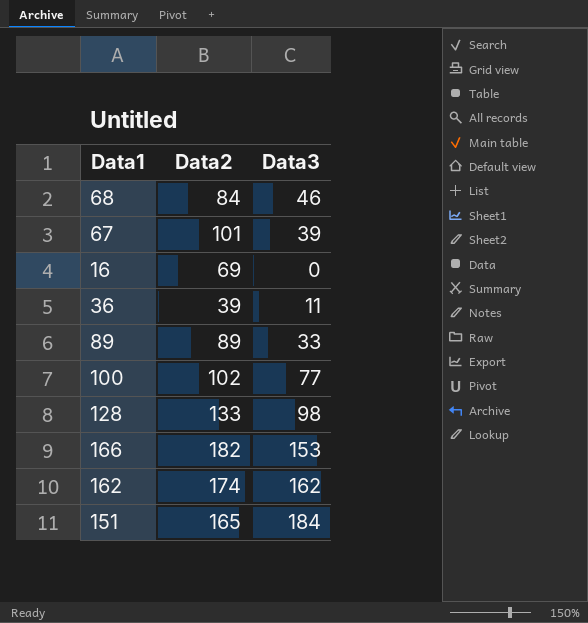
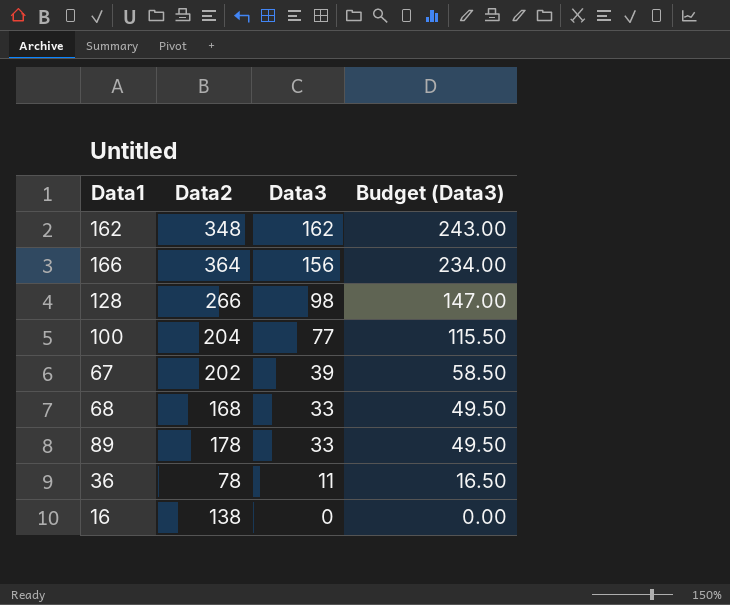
row order: none -> Data3 descending
column Budget (Data3) | formula: none -> [Data3] * 1.5
row 151: 165 | 184 -> none
162 | Data2: 174 -> 348
166 | Data2: 182 -> 364
166 | Data3: 153 -> 156
128 | Data2: 133 -> 266
100 | Data2: 102 -> 204
67 | Data2: 101 -> 202
68 | Data2: 84 -> 168
68 | Data3: 46 -> 33
89 | Data2: 89 -> 178
36 | Data2: 39 -> 78
16 | Data2: 69 -> 138

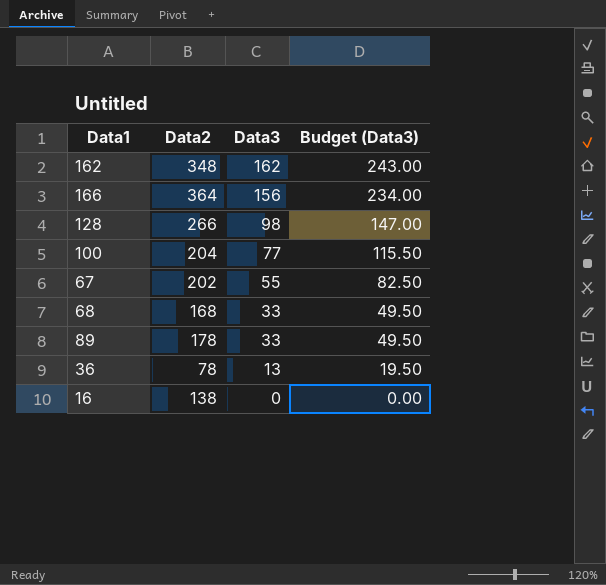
67 | Data3: 39 -> 55
67 | Budget (Data3): 58.50 -> 82.50
36 | Data3: 11 -> 13
36 | Budget (Data3): 16.50 -> 19.50

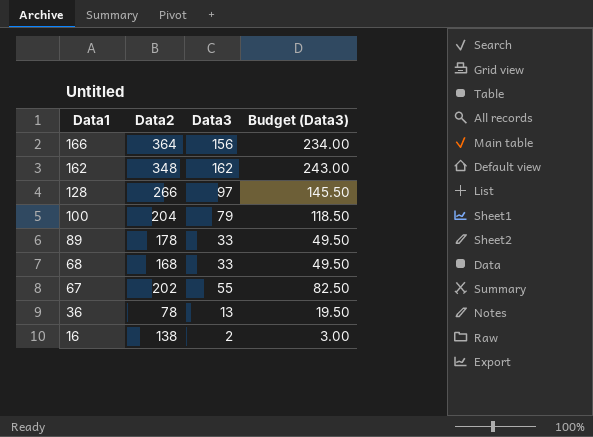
row order: Data3 descending -> Data1 descending
128 | Data3: 98 -> 97
128 | Budget (Data3): 147.00 -> 145.50
100 | Data3: 77 -> 79
100 | Budget (Data3): 115.50 -> 118.50
16 | Data3: 0 -> 2
16 | Budget (Data3): 0.00 -> 3.00

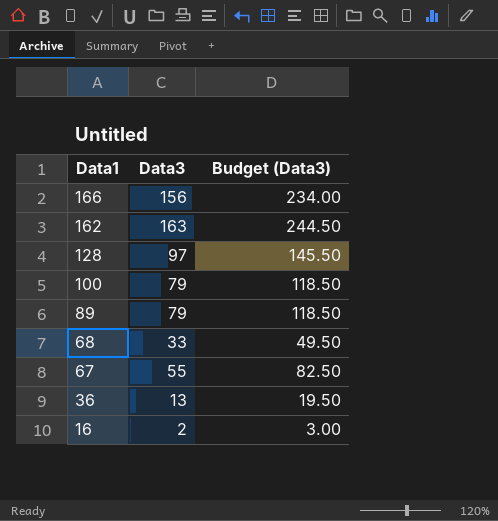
column Data2 | position: 2 -> none
162 | Data3: 162 -> 163
162 | Budget (Data3): 243.00 -> 244.50
89 | Data3: 33 -> 79
89 | Budget (Data3): 49.50 -> 118.50

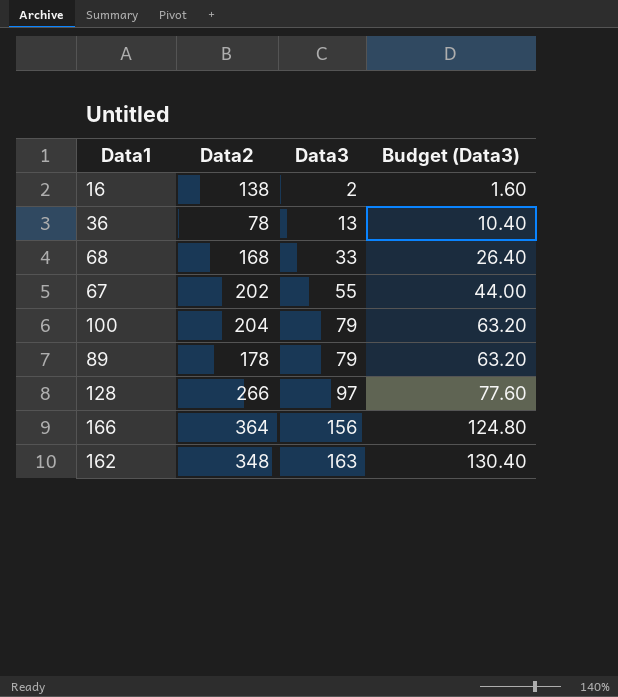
row order: Data1 descending -> Data3 ascending
column Data2 | position: none -> 2
column Budget (Data3) | formula: [Data3] * 1.5 -> [Data3] * 0.8

